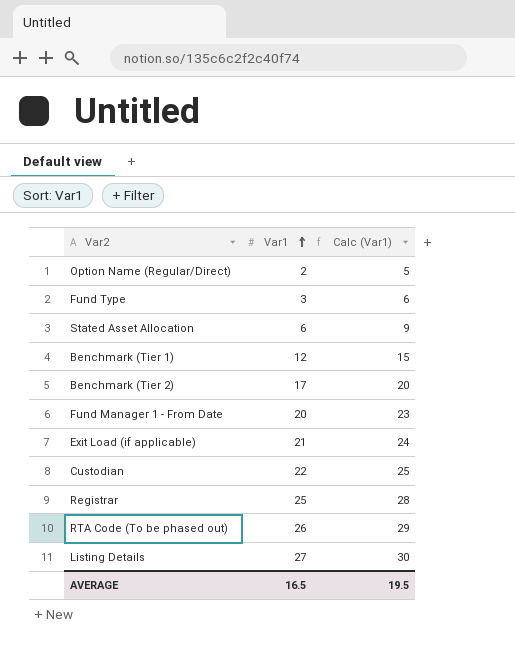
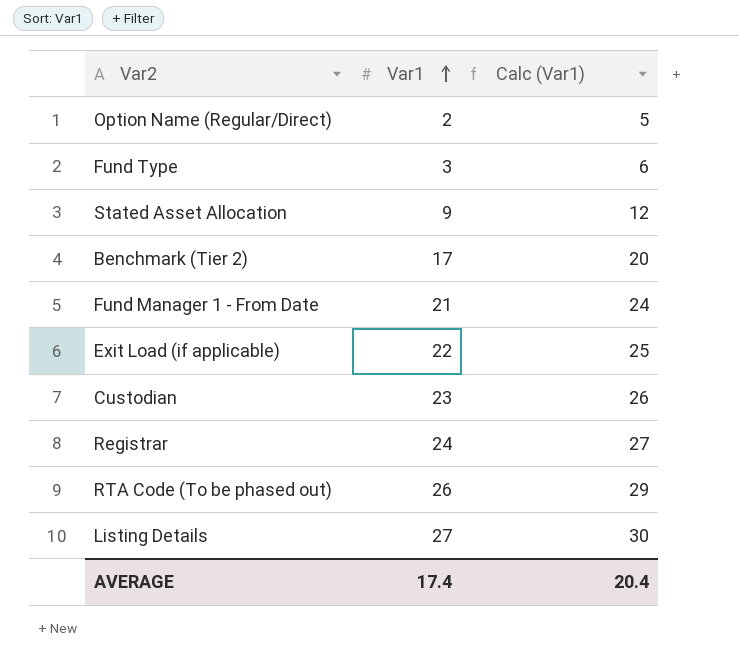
row Benchmark (Tier 1): 12 | 15 -> none
Stated Asset Allocation | Var1: 6 -> 9
Stated Asset Allocation | Calc (Var1): 9 -> 12
Fund Manager 1 - From Date | Var1: 20 -> 21
Fund Manager 1 - From Date | Calc (Var1): 23 -> 24
Exit Load (if applicable) | Var1: 21 -> 22
Exit Load (if applicable) | Calc (Var1): 24 -> 25
Custodian | Var1: 22 -> 23
Custodian | Calc (Var1): 25 -> 26
Registrar | Var1: 25 -> 24
Registrar | Calc (Var1): 28 -> 27
AVERAGE | Var1: 16.5 -> 17.4
AVERAGE | Calc (Var1): 19.5 -> 20.4

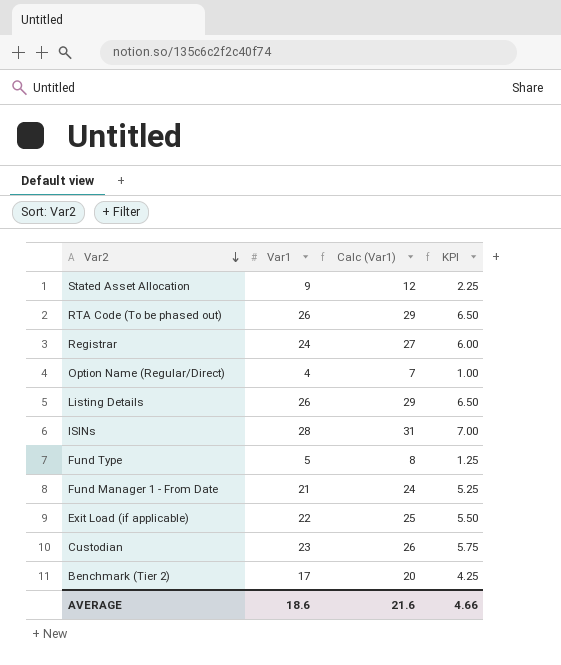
row order: Var1 ascending -> Var2 descending
column KPI | formula: none -> [Var1] * 0.25
Option Name (Regular/Direct) | Var1: 2 -> 4
Option Name (Regular/Direct) | Calc (Var1): 5 -> 7
Listing Details | Var1: 27 -> 26
Listing Details | Calc (Var1): 30 -> 29
row ISINs: none -> 28 | 31 | 7.00
Fund Type | Var1: 3 -> 5
Fund Type | Calc (Var1): 6 -> 8
AVERAGE | Var1: 17.4 -> 18.6
AVERAGE | Calc (Var1): 20.4 -> 21.6

